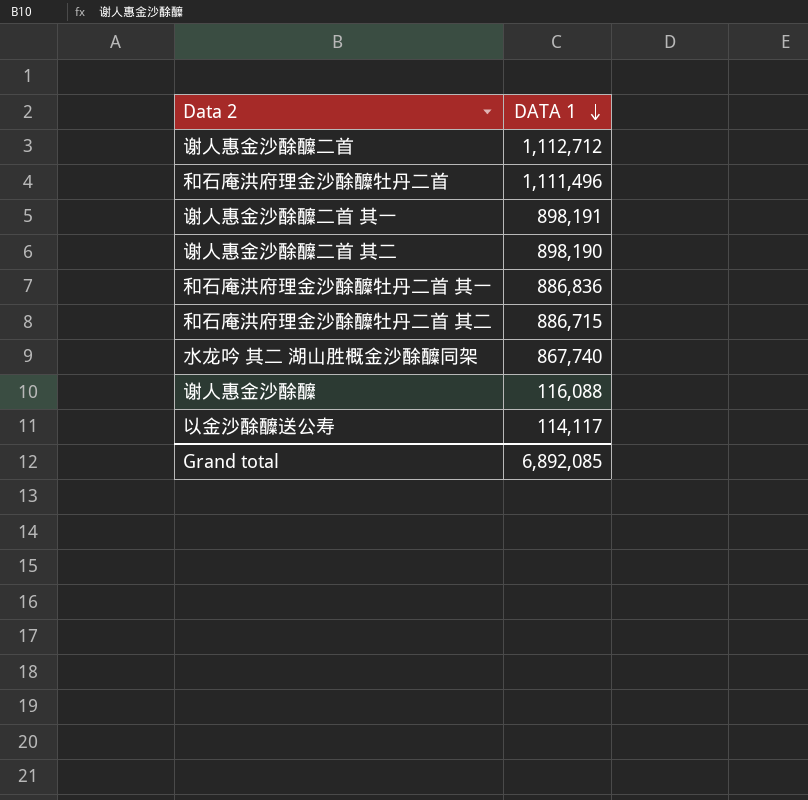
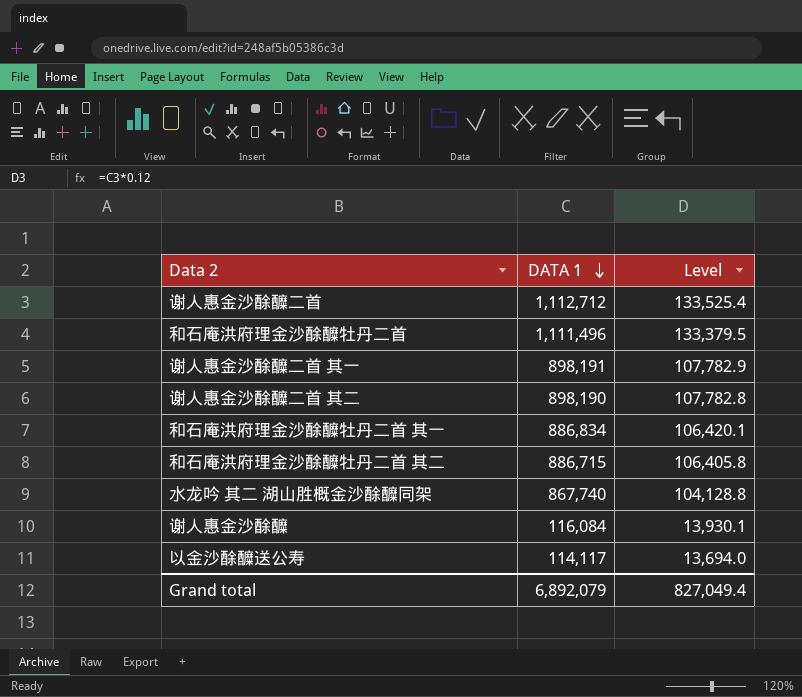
column Level | formula: none -> [DATA 1] * 0.12
和石庵洪府理金沙酴醾牡丹二首 其一 | DATA 1: 886,836 -> 886,834
谢人惠金沙酴醾 | DATA 1: 116,088 -> 116,084
Grand total | DATA 1: 6,892,085 -> 6,892,079

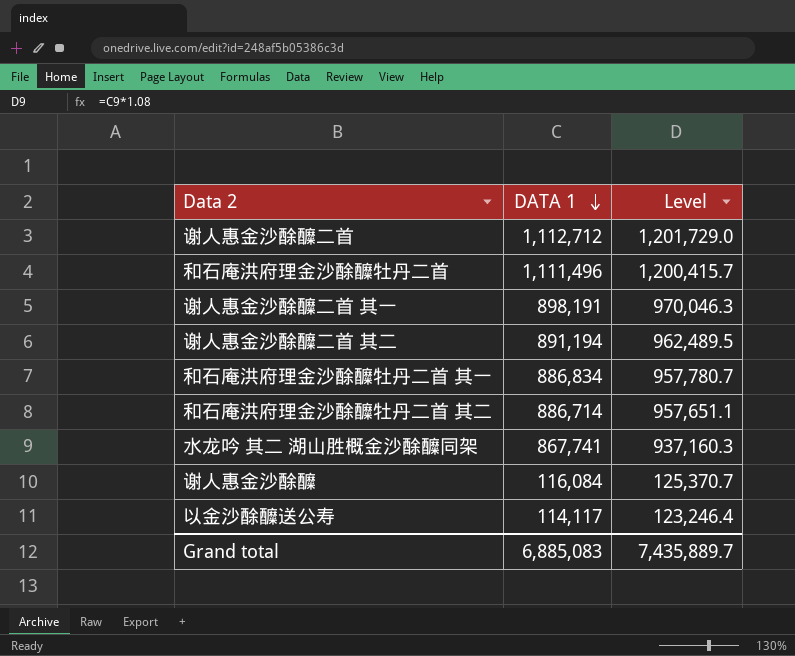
column Level | formula: [DATA 1] * 0.12 -> [DATA 1] * 1.08
谢人惠金沙酴醾二首 其二 | DATA 1: 898,190 -> 891,194
和石庵洪府理金沙酴醾牡丹二首 其二 | DATA 1: 886,715 -> 886,714
水龙吟 其二 湖山胜概金沙酴醾同架 | DATA 1: 867,740 -> 867,741
Grand total | DATA 1: 6,892,079 -> 6,885,083
Grand total | Level: 827,049.4 -> 7,435,889.7

